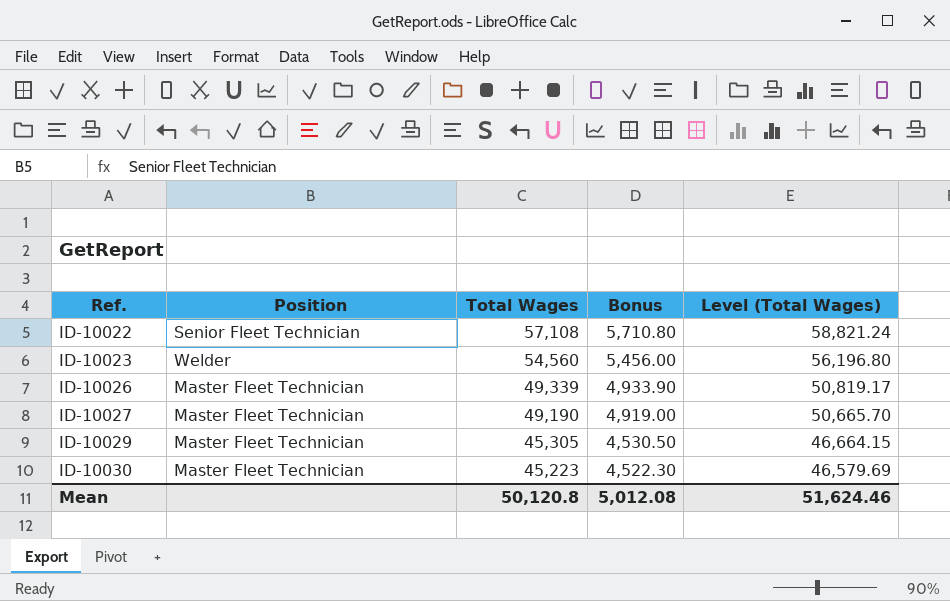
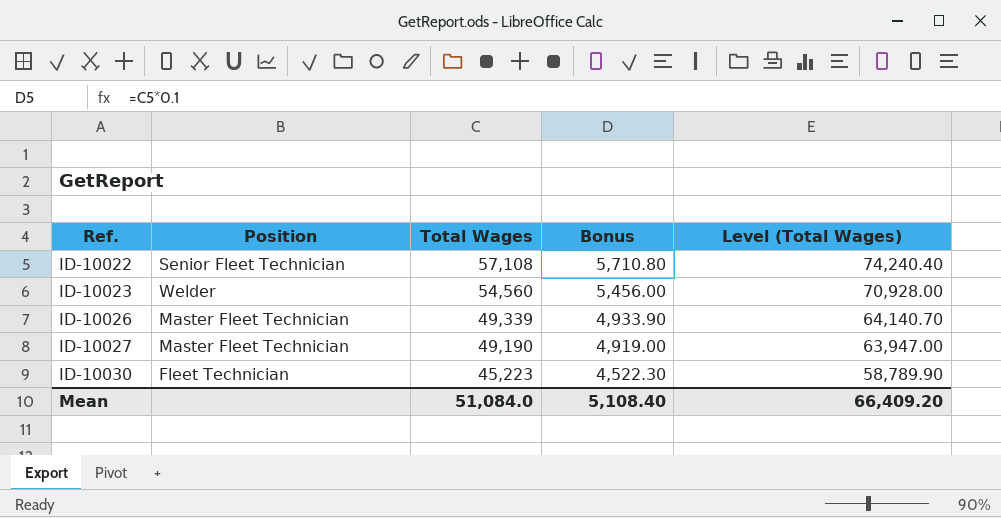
column Level (Total Wages) | formula: [Total Wages] * 1.03 -> [Total Wages] * 1.3
row ID-10029: Master Fleet Technician | 45,305 | 4,530.50 | 46,664.15 -> none
ID-10030 | Position: Master Fleet Technician -> Fleet Technician
Mean | Total Wages: 50,120.8 -> 51,084.0
Mean | Bonus: 5,012.08 -> 5,108.40
Mean | Level (Total Wages): 51,624.46 -> 66,409.20

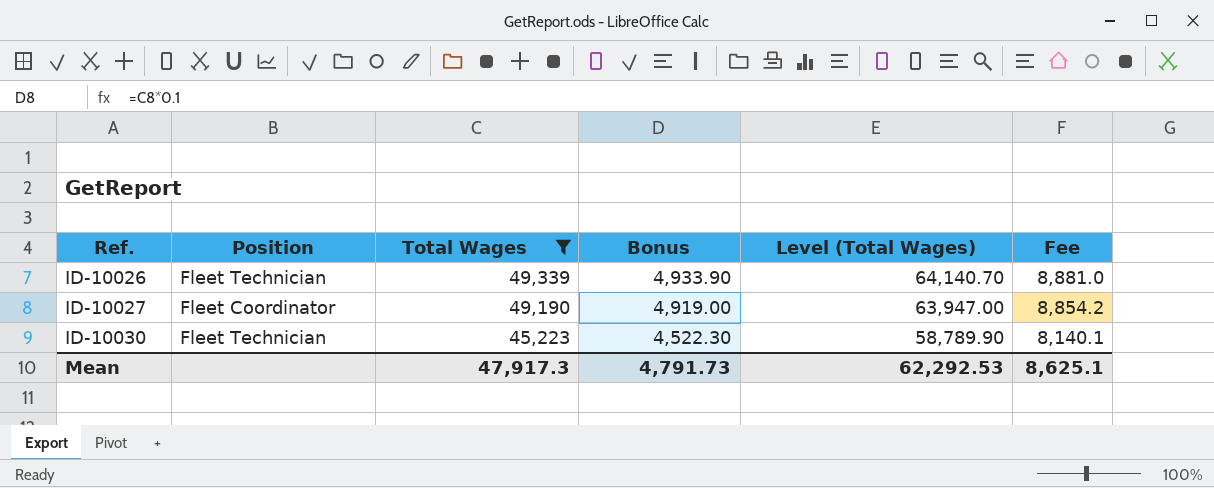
filter: none -> Total Wages <= 49,339
column Fee | formula: none -> [Total Wages] * 0.18
ID-10026 | Position: Master Fleet Technician -> Fleet Technician
ID-10027 | Position: Master Fleet Technician -> Fleet Coordinator
Mean | Total Wages: 51,084.0 -> 47,917.3
Mean | Bonus: 5,108.40 -> 4,791.73
Mean | Level (Total Wages): 66,409.20 -> 62,292.53

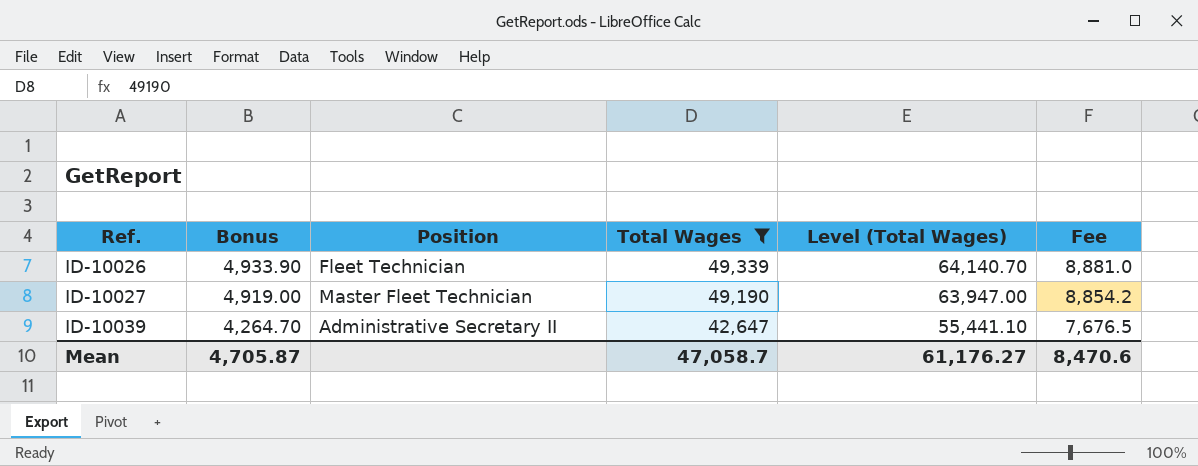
column Bonus | position: 4 -> 2
row ID-10030: Fleet Technician | 45,223 | 4,522.30 | 58,789.90 | 8,140.1 -> none
ID-10027 | Position: Fleet Coordinator -> Master Fleet Technician
row ID-10039: none -> 4,264.70 | Administrative Secretary II | 42,647 | 55,441.10 | 7,676.5
Mean | Bonus: 4,791.73 -> 4,705.87
Mean | Total Wages: 47,917.3 -> 47,058.7
Mean | Level (Total Wages): 62,292.53 -> 61,176.27
Mean | Fee: 8,625.1 -> 8,470.6

